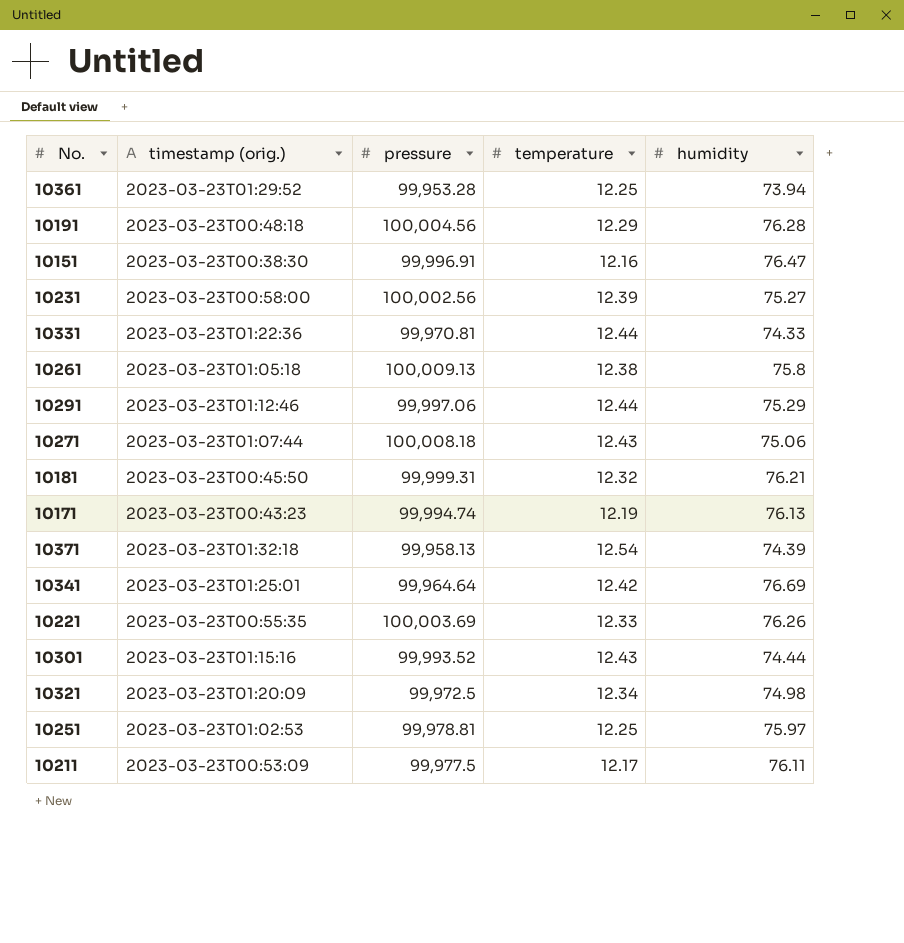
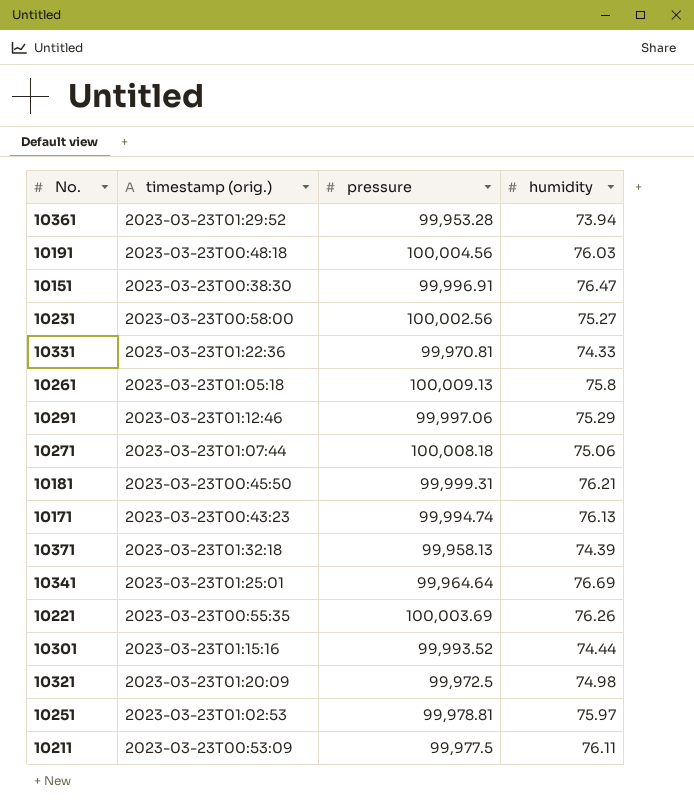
column temperature | position: 4 -> none
10191 | humidity: 76.28 -> 76.03

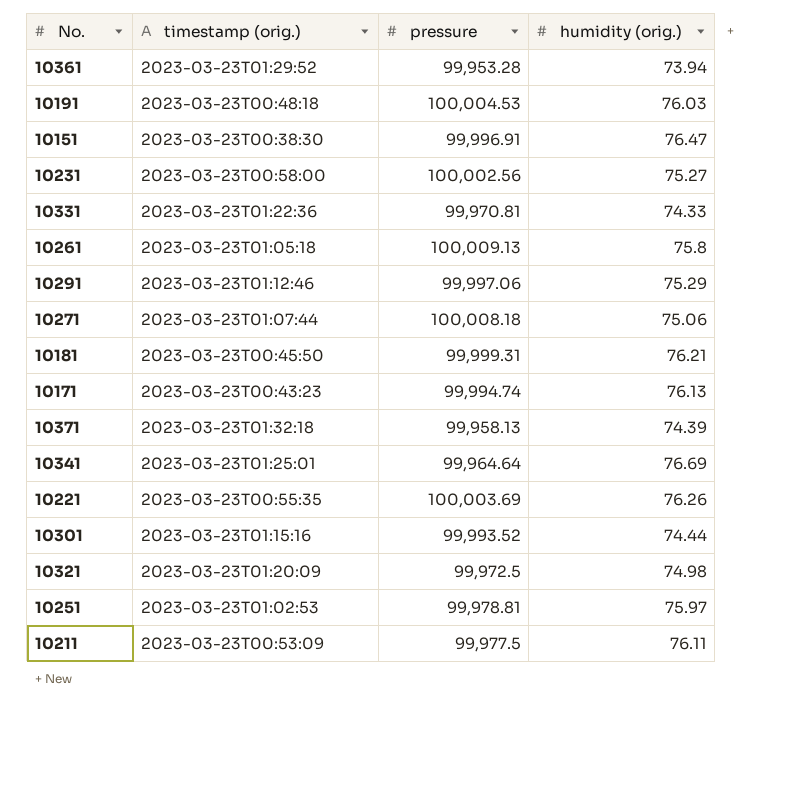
column name: humidity -> humidity (orig.)
10191 | pressure: 100,004.56 -> 100,004.53

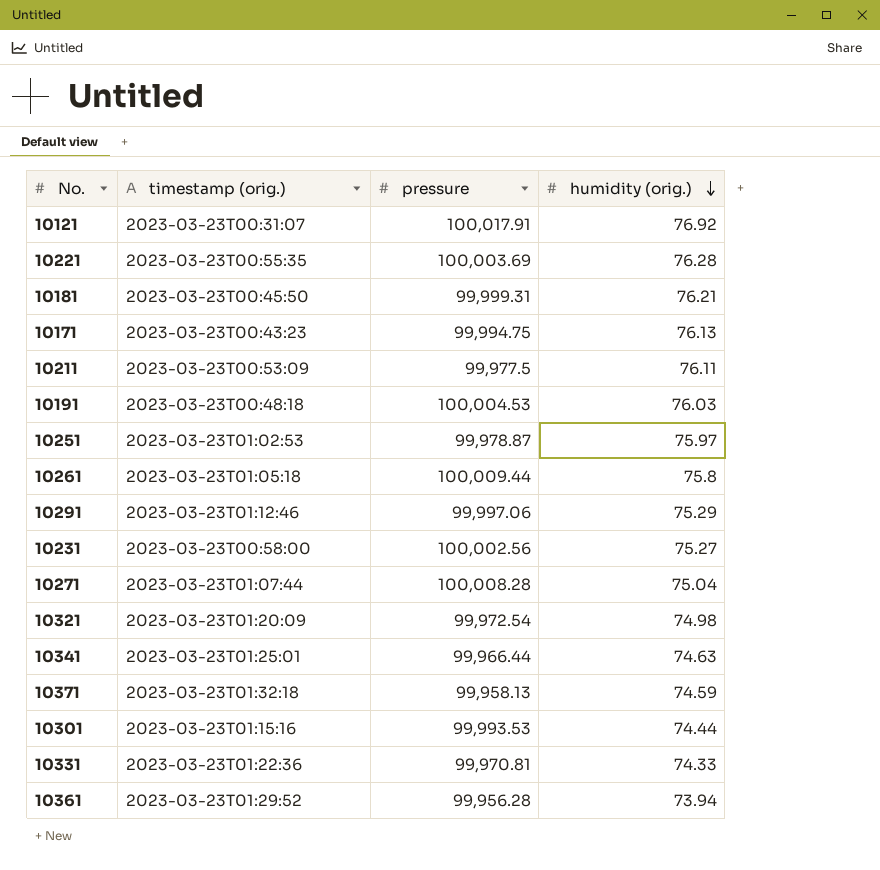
row order: none -> humidity (orig.) descending
row 10151: 2023-03-23T00:38:30 | 99,996.91 | 76.47 -> none
row 10121: none -> 2023-03-23T00:31:07 | 100,017.91 | 76.92
10221 | humidity (orig.): 76.26 -> 76.28
10171 | pressure: 99,994.74 -> 99,994.75
10251 | pressure: 99,978.81 -> 99,978.87
10261 | pressure: 100,009.13 -> 100,009.44
10271 | pressure: 100,008.18 -> 100,008.28
10271 | humidity (orig.): 75.06 -> 75.04
10321 | pressure: 99,972.5 -> 99,972.54
10341 | pressure: 99,964.64 -> 99,966.44
10341 | humidity (orig.): 76.69 -> 74.63
10371 | humidity (orig.): 74.39 -> 74.59
10301 | pressure: 99,993.52 -> 99,993.53
10361 | pressure: 99,953.28 -> 99,956.28

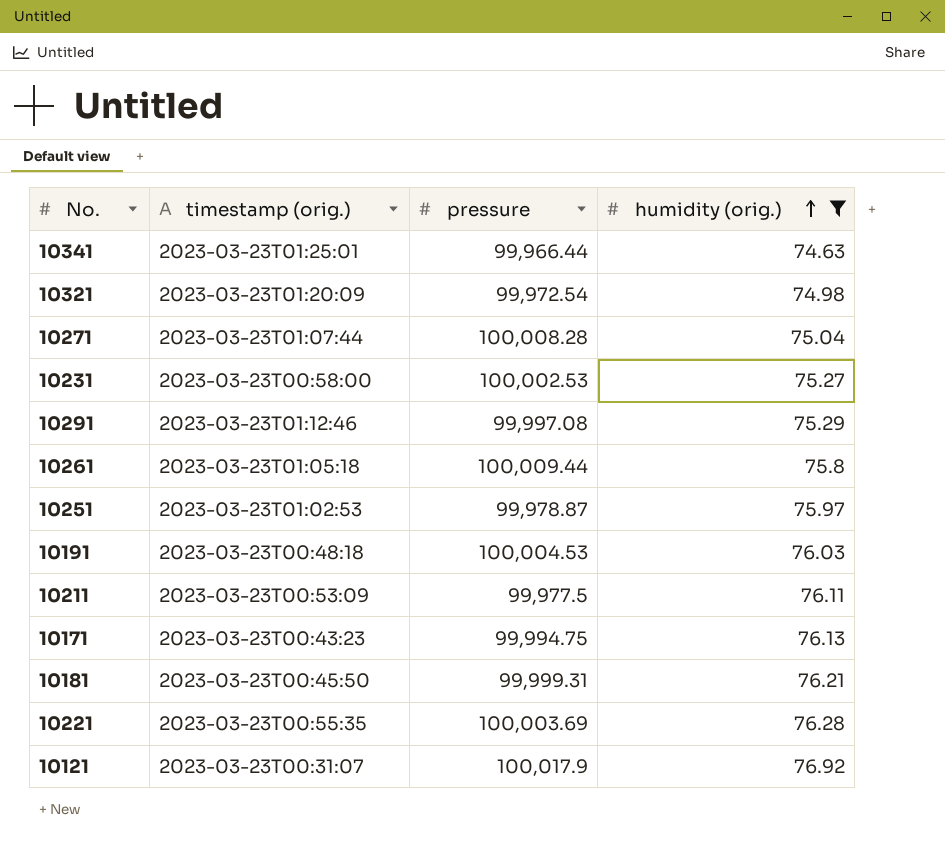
filter: none -> humidity (orig.) >= 74.63
row order: humidity (orig.) descending -> humidity (orig.) ascending
10231 | pressure: 100,002.56 -> 100,002.53
10291 | pressure: 99,997.06 -> 99,997.08
10121 | pressure: 100,017.91 -> 100,017.9

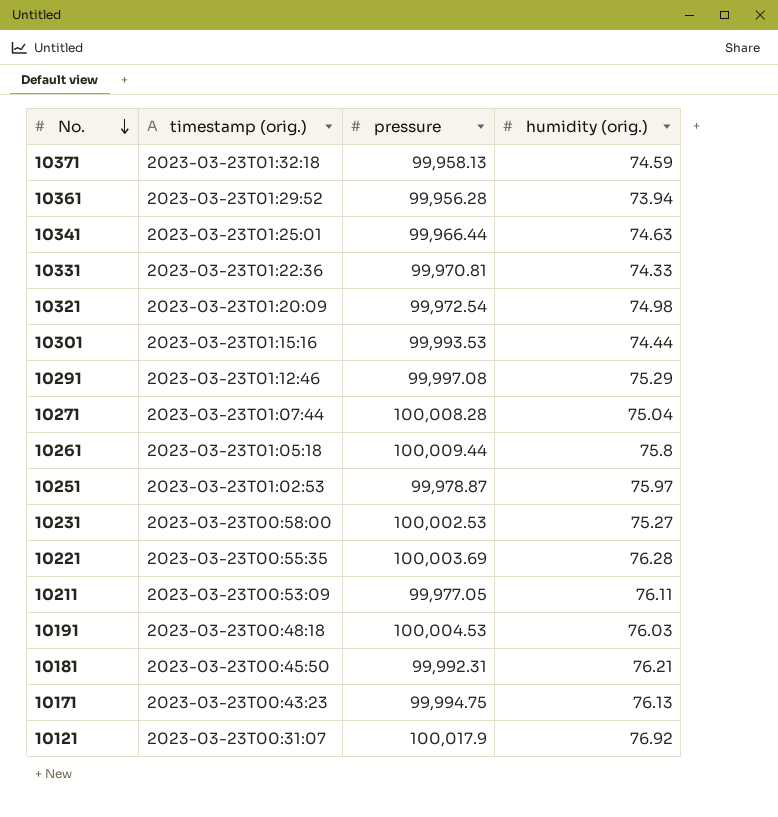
filter: humidity (orig.) >= 74.63 -> none
row order: humidity (orig.) ascending -> No. descending
10211 | pressure: 99,977.5 -> 99,977.05
10181 | pressure: 99,999.31 -> 99,992.31

